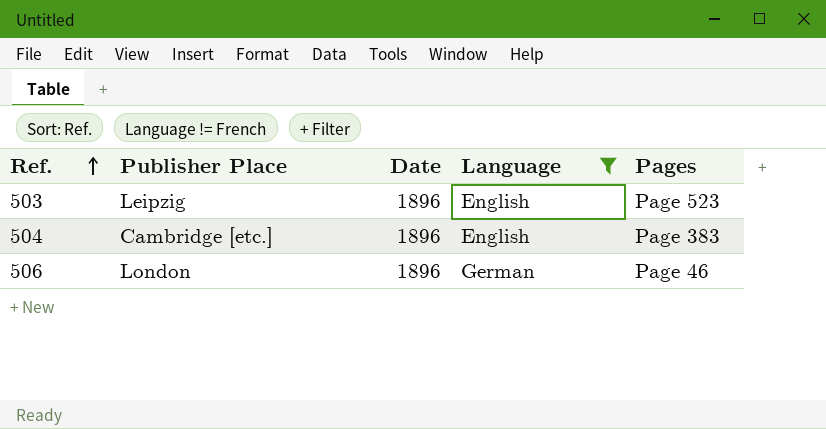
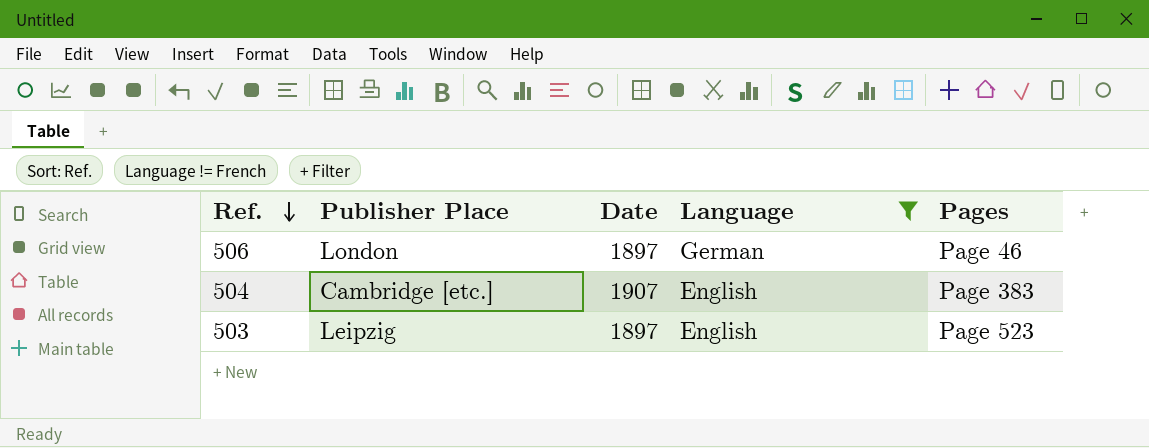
row order: Ref. ascending -> Ref. descending
506 | Date: 1896 -> 1897
504 | Date: 1896 -> 1907
503 | Date: 1896 -> 1897

